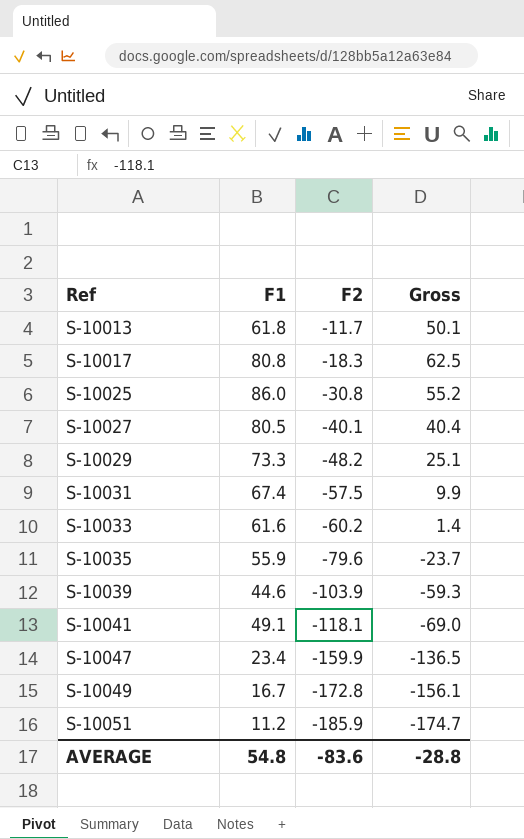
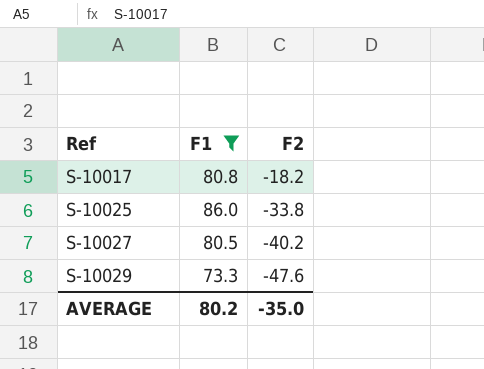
filter: none -> F1 >= 73.3
column Gross | formula: [F1] + [F2] -> none
S-10017 | F2: -18.3 -> -18.2
S-10025 | F2: -30.8 -> -33.8
S-10027 | F2: -40.1 -> -40.2
S-10029 | F2: -48.2 -> -47.6
AVERAGE | F1: 54.8 -> 80.2
AVERAGE | F2: -83.6 -> -35.0

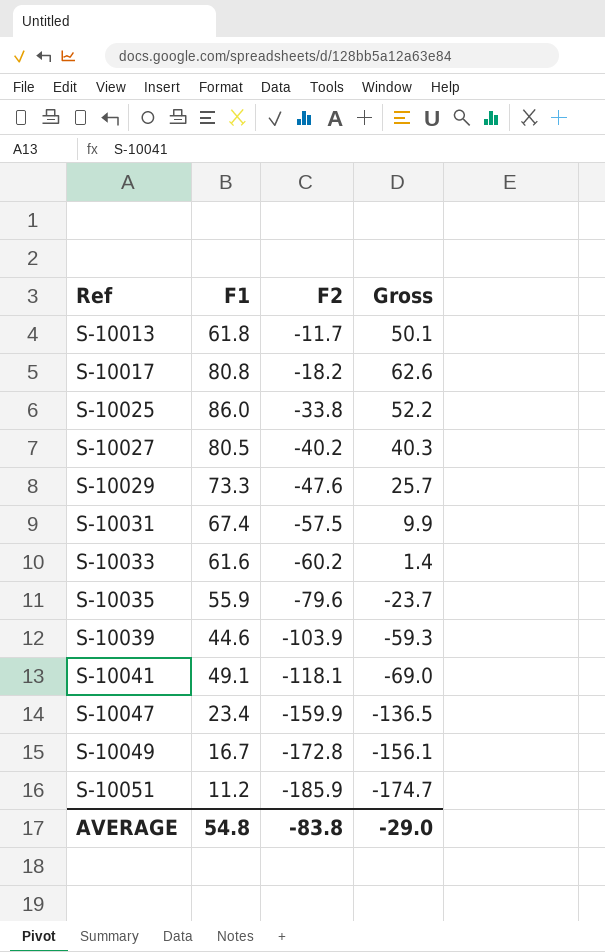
filter: F1 >= 73.3 -> none
column Gross | formula: none -> [F1] + [F2]
AVERAGE | F1: 80.2 -> 54.8
AVERAGE | F2: -35.0 -> -83.8

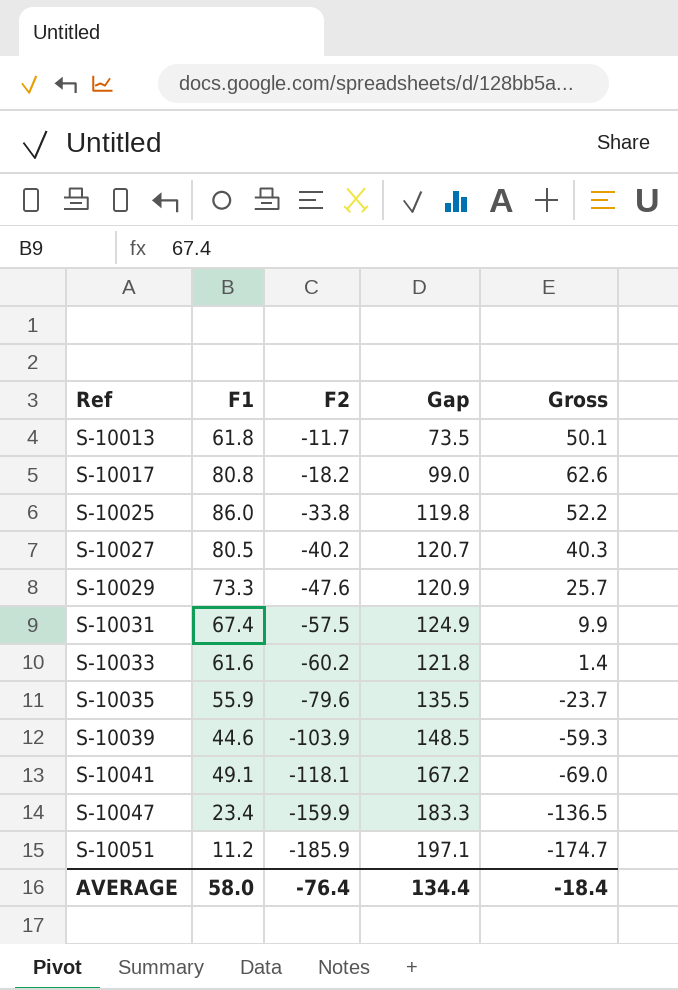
column Gap | formula: none -> [F1] - [F2]
row S-10049: 16.7 | -172.8 | -156.1 -> none
AVERAGE | F1: 54.8 -> 58.0
AVERAGE | F2: -83.8 -> -76.4
AVERAGE | Gross: -29.0 -> -18.4

